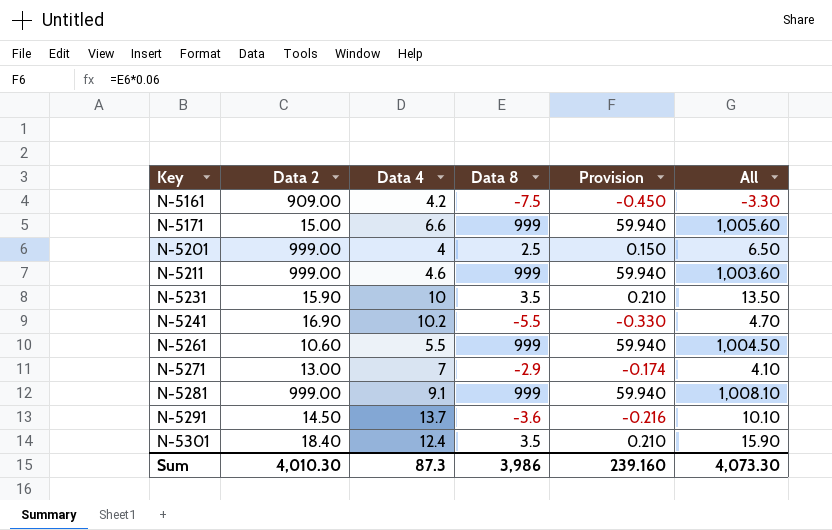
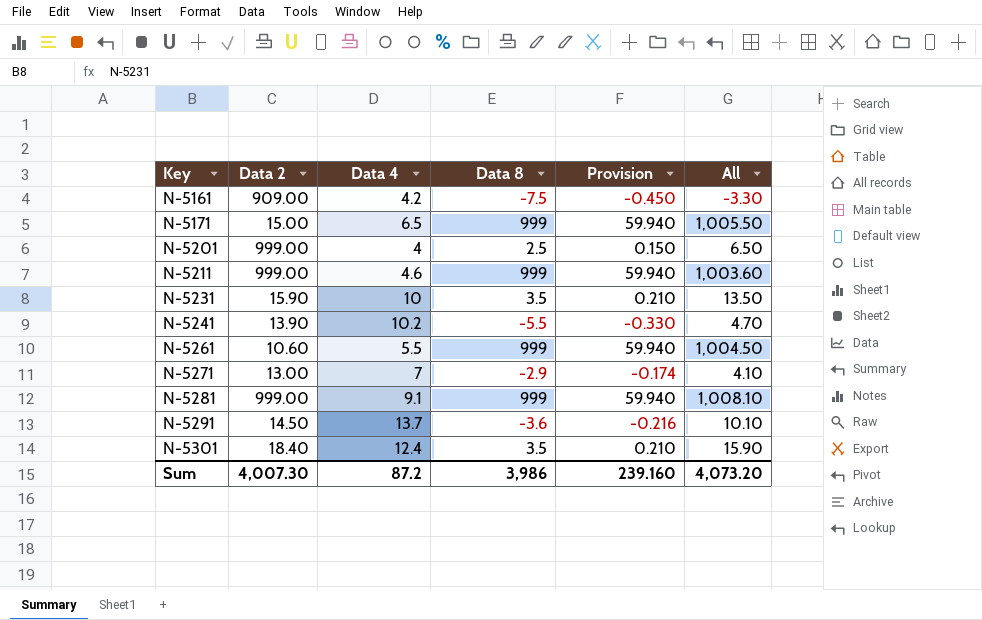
N-5171 | Data 4: 6.6 -> 6.5
N-5171 | All: 1,005.60 -> 1,005.50
N-5241 | Data 2: 16.90 -> 13.90
Sum | Data 2: 4,010.30 -> 4,007.30
Sum | Data 4: 87.3 -> 87.2
Sum | All: 4,073.30 -> 4,073.20

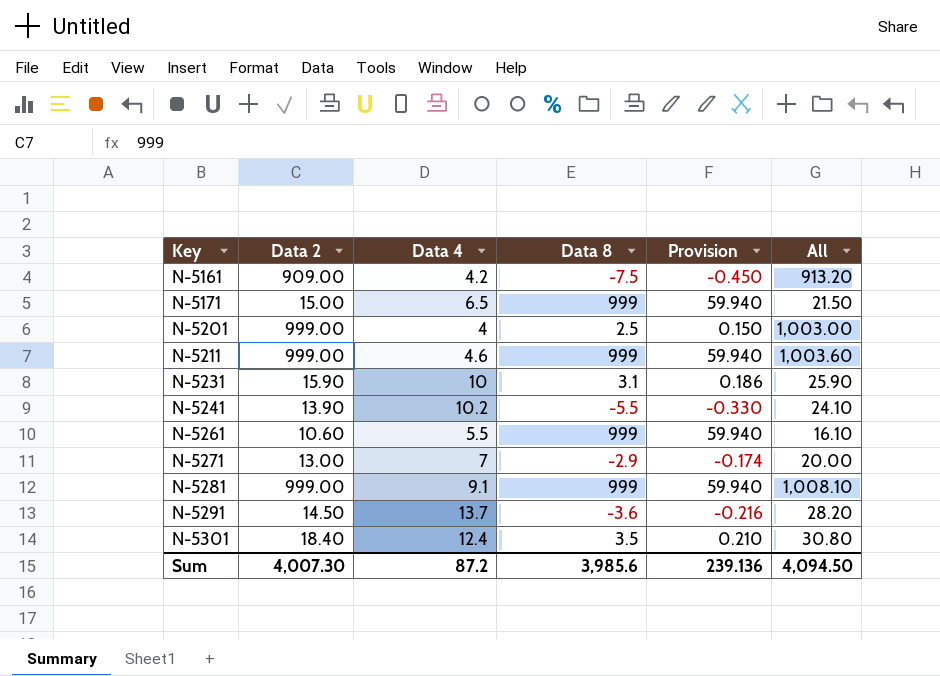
column All | formula: [Data 4] + [Data 8] -> [Data 2] + [Data 4]
N-5231 | Data 8: 3.5 -> 3.1
N-5231 | Provision: 0.210 -> 0.186
Sum | Data 8: 3,986 -> 3,985.6
Sum | Provision: 239.160 -> 239.136
Sum | All: 4,073.20 -> 4,094.50

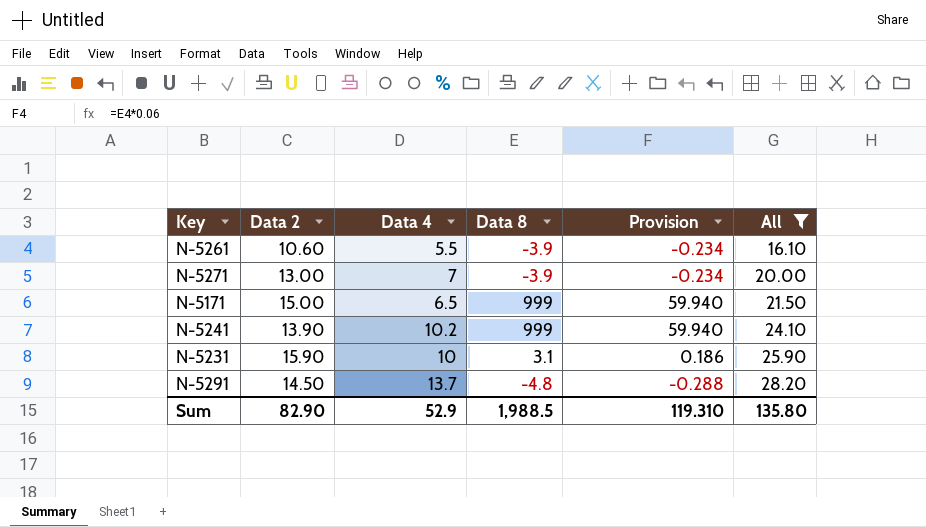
filter: none -> All <= 28.20
row order: Key ascending -> All ascending
N-5261 | Data 8: 999 -> -3.9
N-5261 | Provision: 59.940 -> -0.234
N-5271 | Data 8: -2.9 -> -3.9
N-5271 | Provision: -0.174 -> -0.234
N-5241 | Data 8: -5.5 -> 999
N-5241 | Provision: -0.330 -> 59.940
N-5291 | Data 8: -3.6 -> -4.8
N-5291 | Provision: -0.216 -> -0.288
Sum | Data 2: 4,007.30 -> 82.90
Sum | Data 4: 87.2 -> 52.9
Sum | Data 8: 3,985.6 -> 1,988.5
Sum | Provision: 239.136 -> 119.310
Sum | All: 4,094.50 -> 135.80

